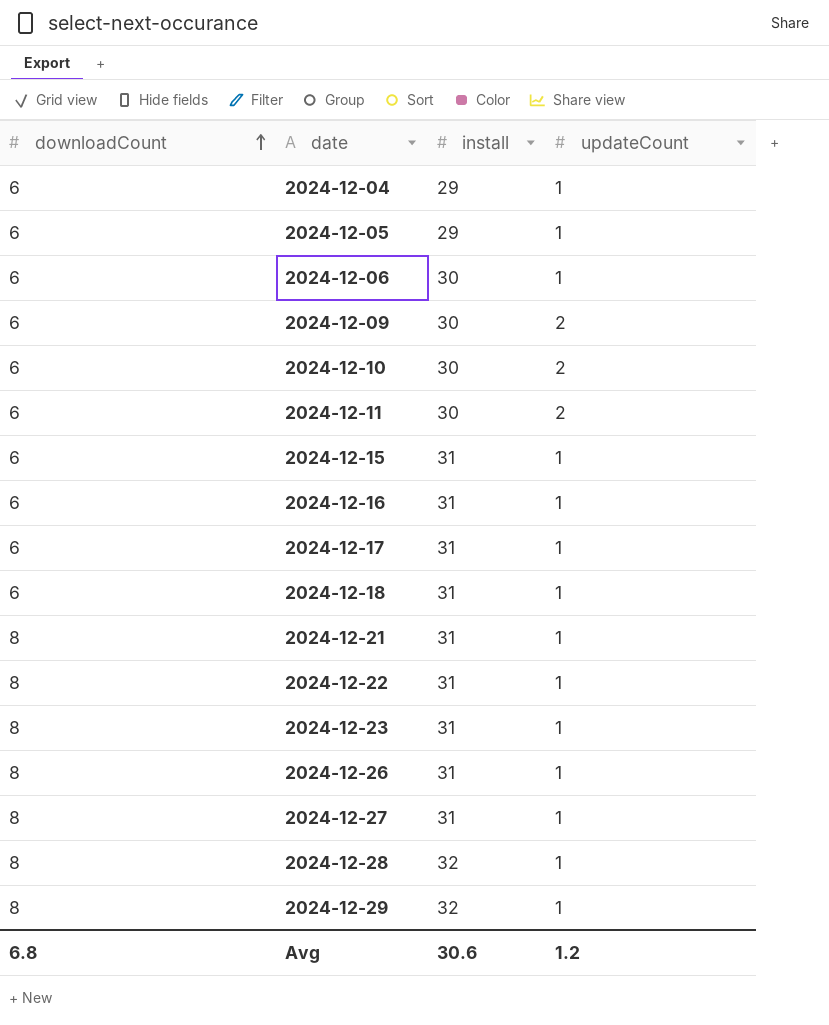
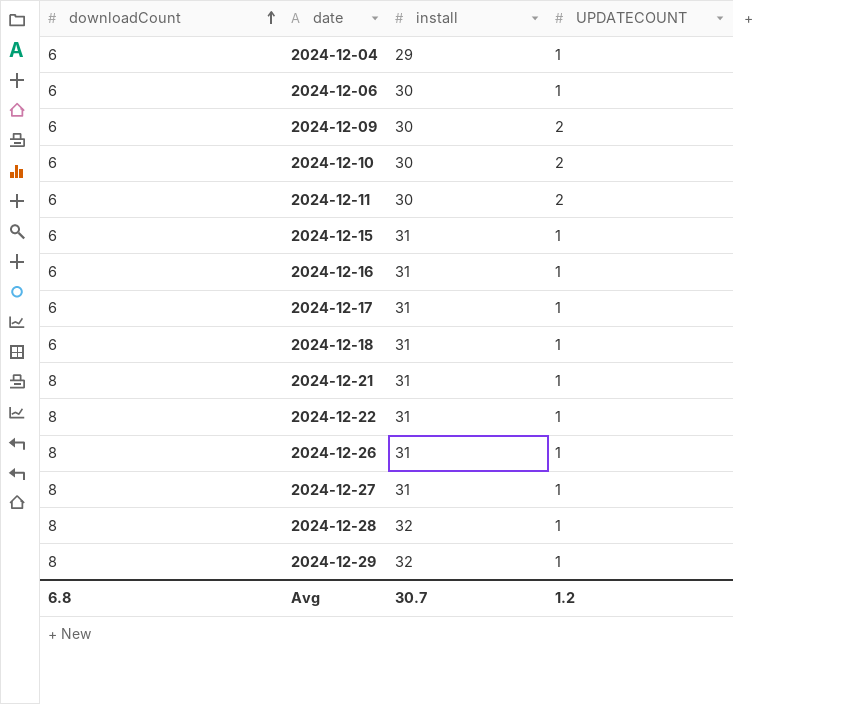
column name: updateCount -> UPDATECOUNT
row 2024-12-05: 6 | 29 | 1 -> none
row 2024-12-23: 8 | 31 | 1 -> none
Avg | install: 30.6 -> 30.7

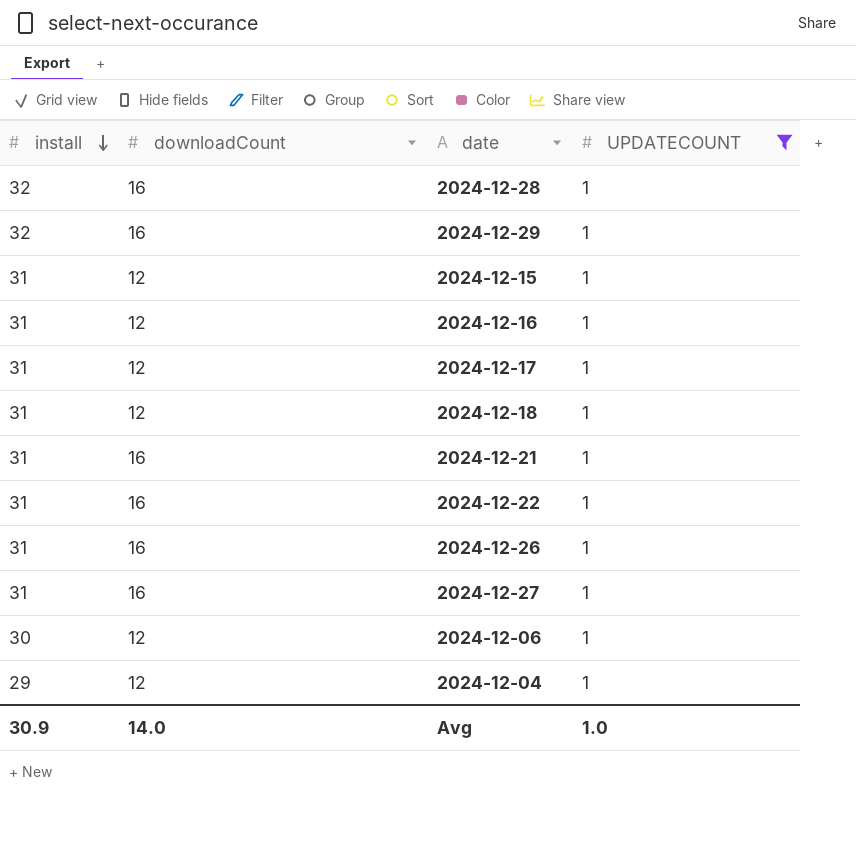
filter: none -> UPDATECOUNT = 1
row order: downloadCount ascending -> install descending
column install | position: 3 -> 1
2024-12-28 | downloadCount: 8 -> 16
2024-12-29 | downloadCount: 8 -> 16
2024-12-15 | downloadCount: 6 -> 12
2024-12-16 | downloadCount: 6 -> 12
2024-12-17 | downloadCount: 6 -> 12
2024-12-18 | downloadCount: 6 -> 12
2024-12-21 | downloadCount: 8 -> 16
2024-12-22 | downloadCount: 8 -> 16
2024-12-26 | downloadCount: 8 -> 16
2024-12-27 | downloadCount: 8 -> 16
2024-12-06 | downloadCount: 6 -> 12
2024-12-04 | downloadCount: 6 -> 12
Avg | install: 30.7 -> 30.9
Avg | downloadCount: 6.8 -> 14.0
Avg | UPDATECOUNT: 1.2 -> 1.0

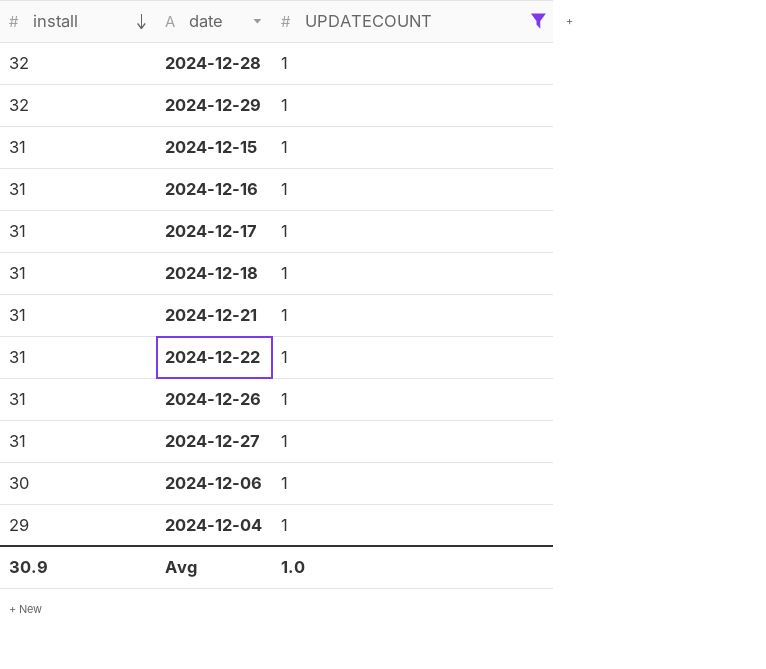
column downloadCount | position: 2 -> none

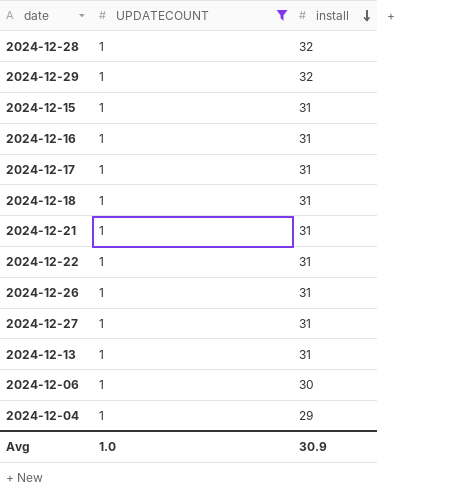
column install | position: 1 -> 3
row 2024-12-13: none -> 1 | 31

